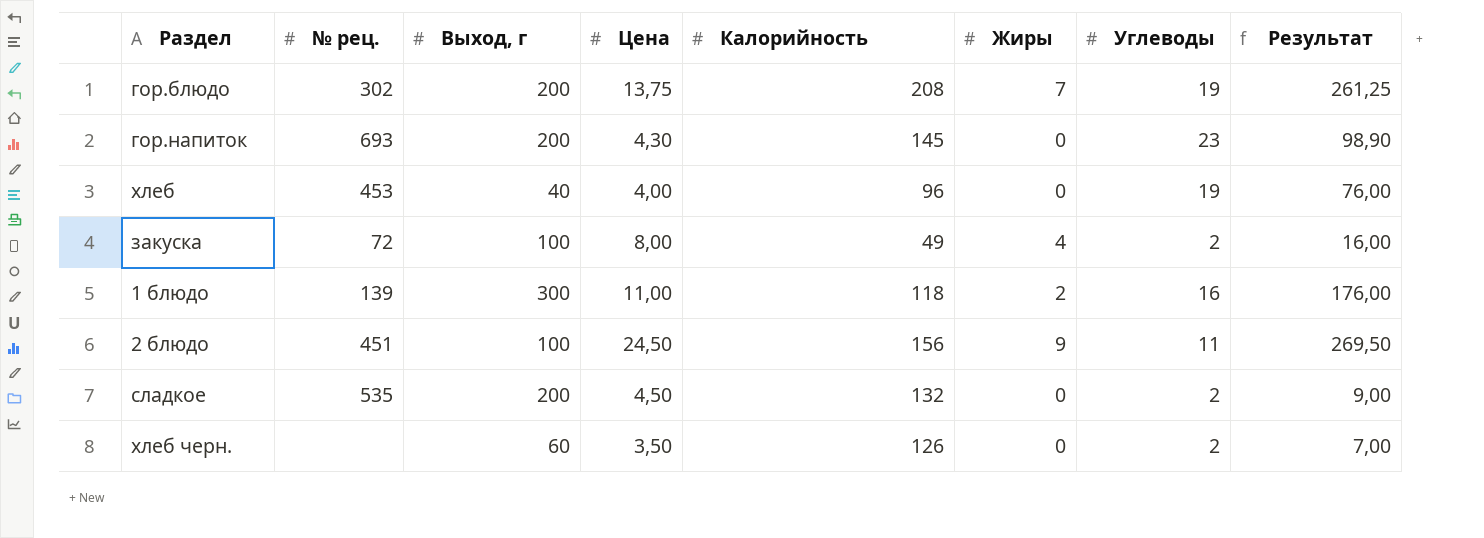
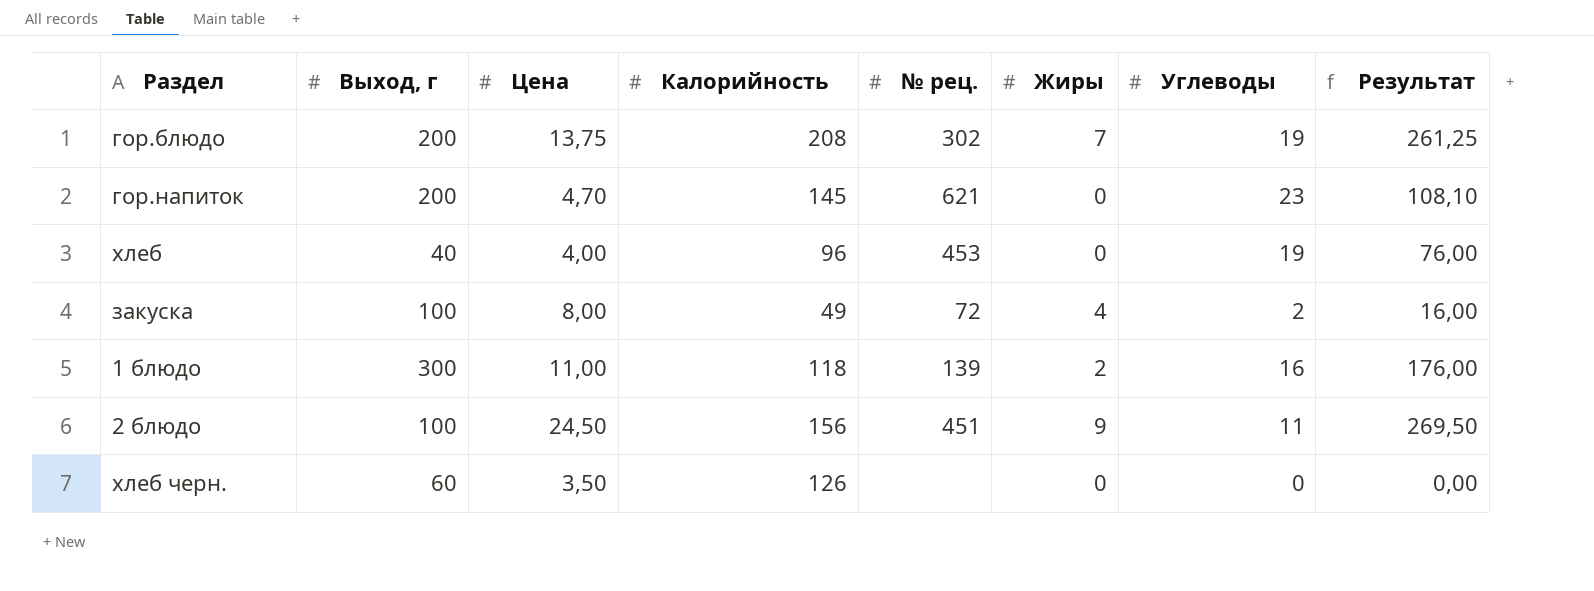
column № рец. | position: 2 -> 5
row сладкое: 535 | 200 | 4,50 | 132 | 0 | 2 | 9,00 -> none
гор.напиток | Цена: 4,30 -> 4,70
гор.напиток | № рец.: 693 -> 621
гор.напиток | Результат: 98,90 -> 108,10
хлеб черн. | Углеводы: 2 -> 0
хлеб черн. | Результат: 7,00 -> 0,00

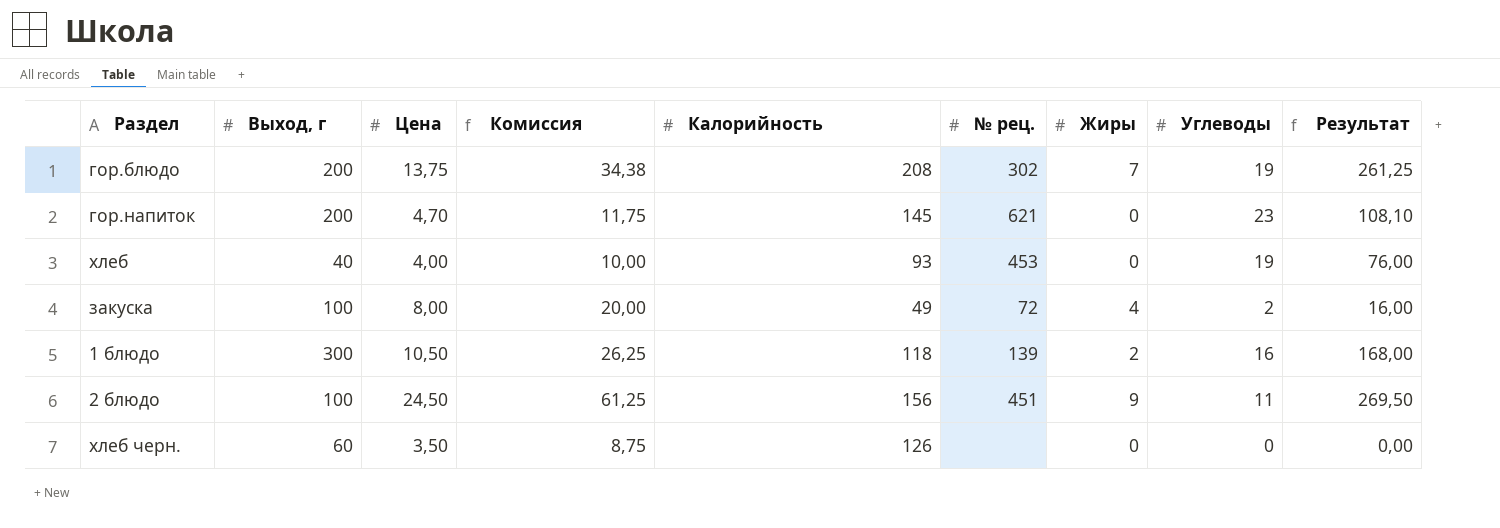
column Комиссия | formula: none -> [Цена] * 2,5
хлеб | Калорийность: 96 -> 93
1 блюдо | Цена: 11,00 -> 10,50
1 блюдо | Результат: 176,00 -> 168,00

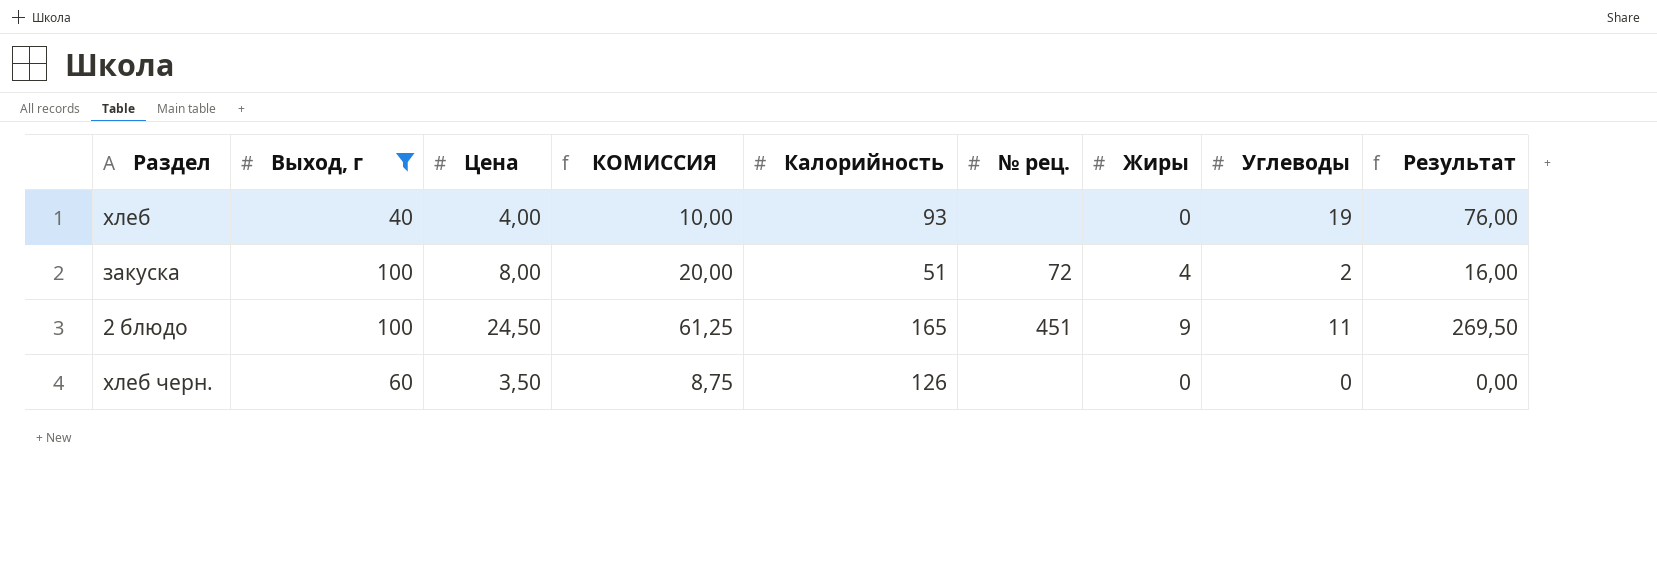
filter: none -> Выход, г <= 100
column name: Комиссия -> КОМИССИЯ
хлеб | № рец.: 453 -> none
закуска | Калорийность: 49 -> 51
2 блюдо | Калорийность: 156 -> 165

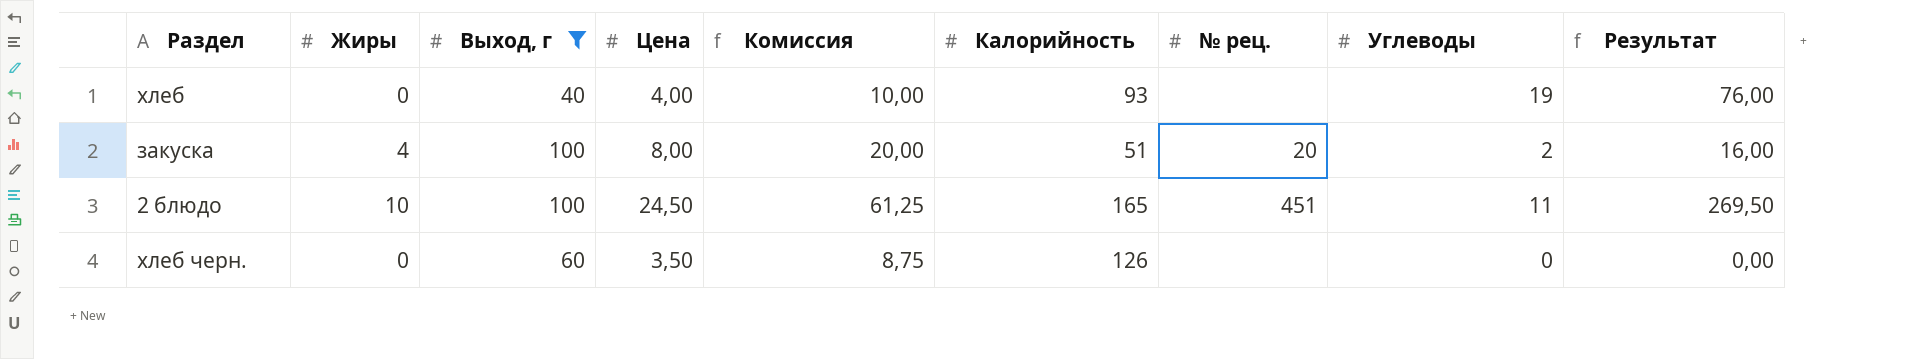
column Жиры | position: 7 -> 2
column name: КОМИССИЯ -> Комиссия
закуска | № рец.: 72 -> 20
2 блюдо | Жиры: 9 -> 10

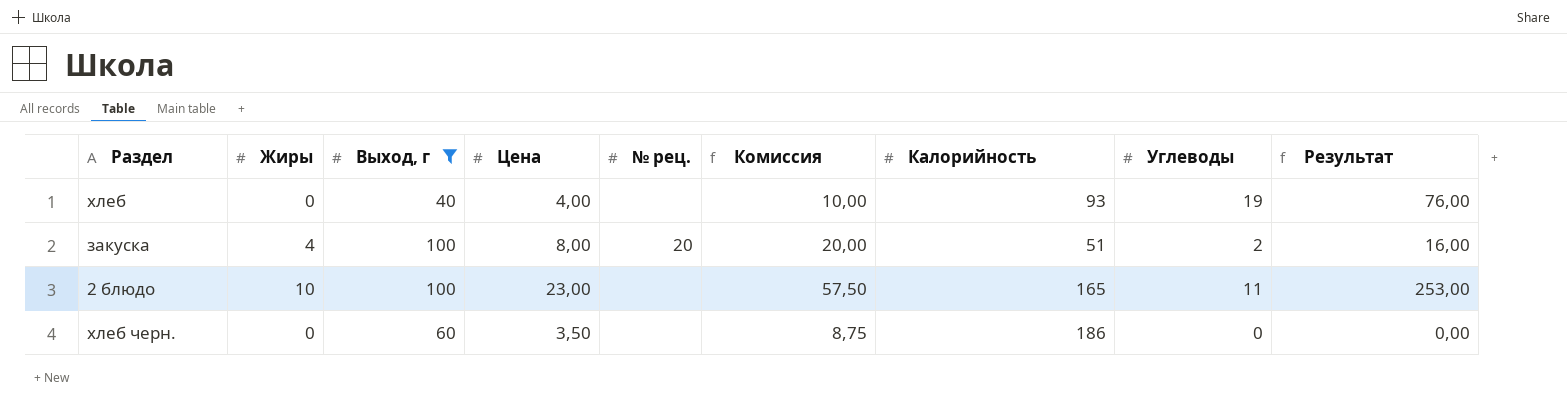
column № рец. | position: 7 -> 5
2 блюдо | Цена: 24,50 -> 23,00
2 блюдо | № рец.: 451 -> none
2 блюдо | Комиссия: 61,25 -> 57,50
2 блюдо | Результат: 269,50 -> 253,00
хлеб черн. | Калорийность: 126 -> 186

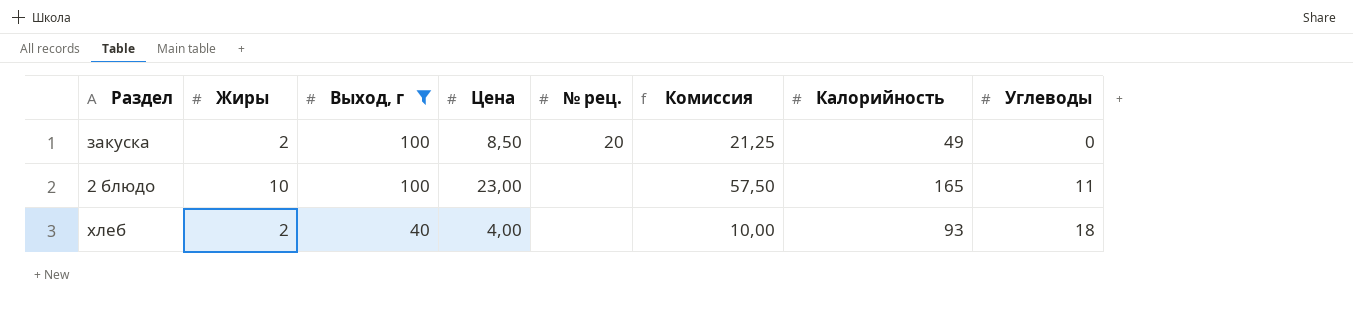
row order: none -> Выход, г descending
column Результат | formula: [Цена] * [Углеводы] -> none
row хлеб черн.: 0 | 60 | 3,50 | none | 8,75 | 186 | 0 | 0,00 -> none
закуска | Жиры: 4 -> 2
закуска | Цена: 8,00 -> 8,50
закуска | Комиссия: 20,00 -> 21,25
закуска | Калорийность: 51 -> 49
закуска | Углеводы: 2 -> 0
хлеб | Жиры: 0 -> 2
хлеб | Углеводы: 19 -> 18

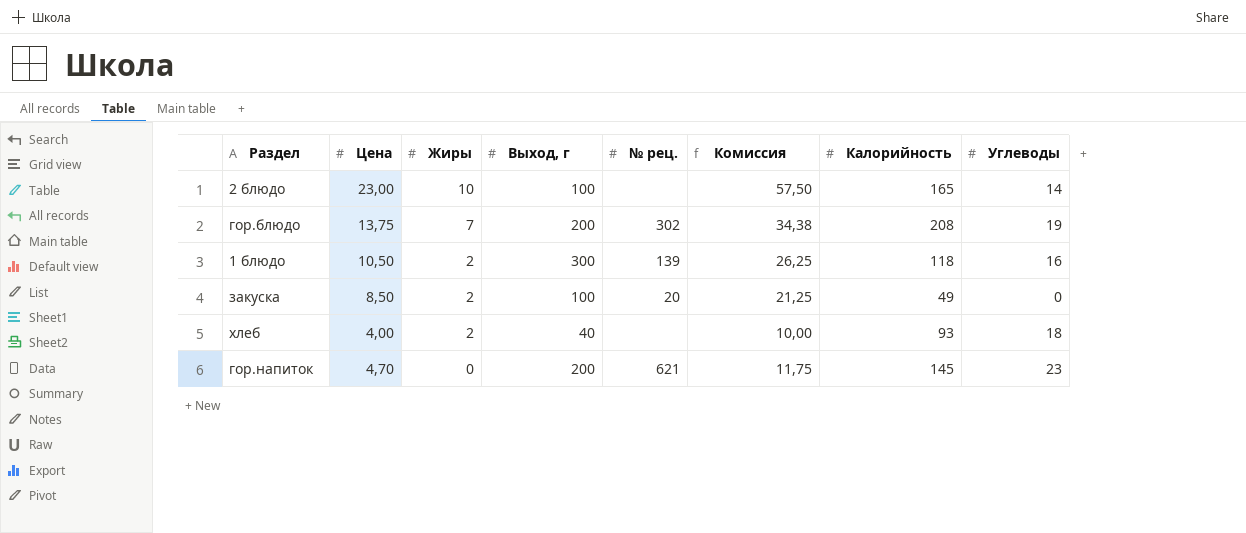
filter: Выход, г <= 100 -> none
row order: Выход, г descending -> Жиры descending
column Цена | position: 4 -> 2
2 блюдо | Углеводы: 11 -> 14

